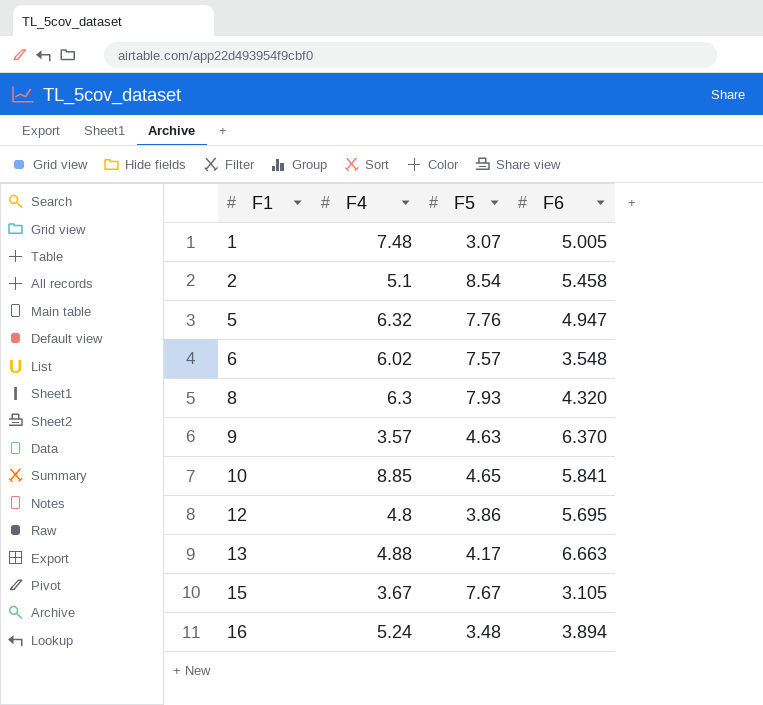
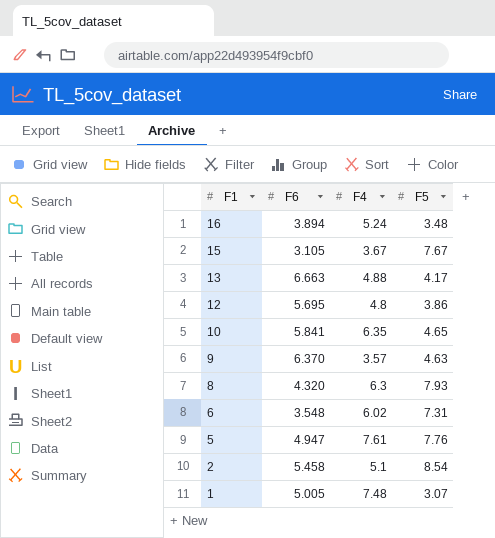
row order: F1 ascending -> F1 descending
column F6 | position: 4 -> 2
10 | F4: 8.85 -> 6.35
6 | F5: 7.57 -> 7.31
5 | F4: 6.32 -> 7.61

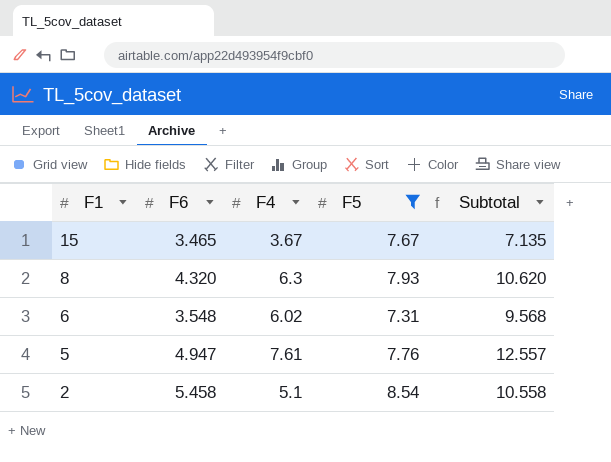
filter: none -> F5 >= 7.31
column Subtotal | formula: none -> [F6] + [F4]
15 | F6: 3.105 -> 3.465

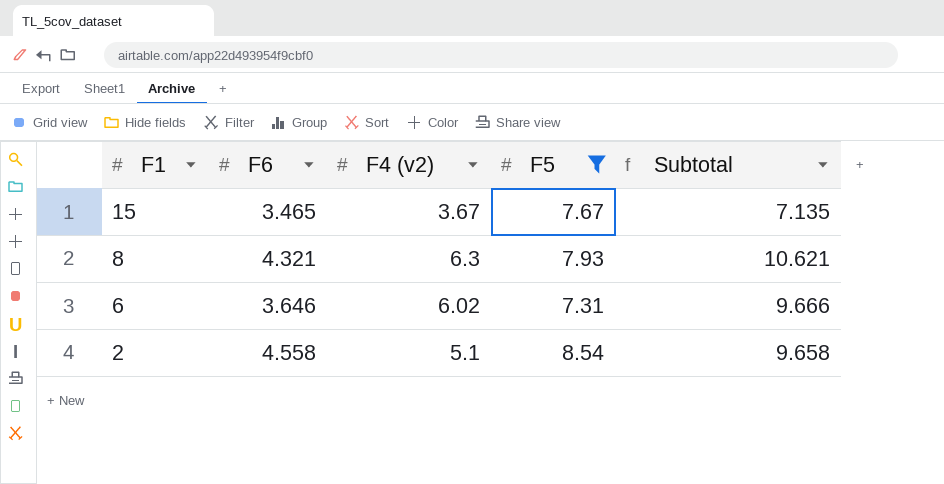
column name: F4 -> F4 (v2)
row 5: 4.947 | 7.61 | 7.76 | 12.557 -> none
8 | F6: 4.320 -> 4.321
8 | Subtotal: 10.620 -> 10.621
6 | F6: 3.548 -> 3.646
6 | Subtotal: 9.568 -> 9.666
2 | F6: 5.458 -> 4.558
2 | Subtotal: 10.558 -> 9.658

